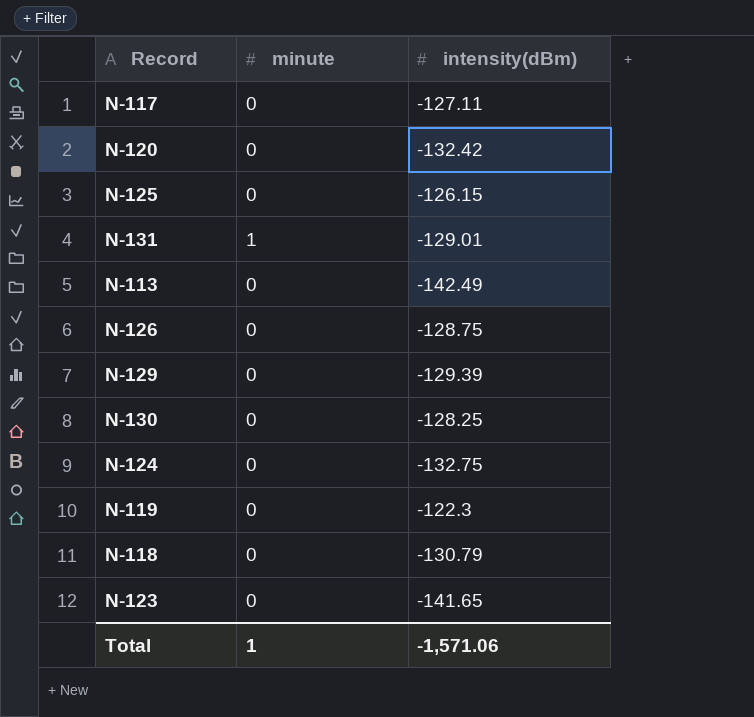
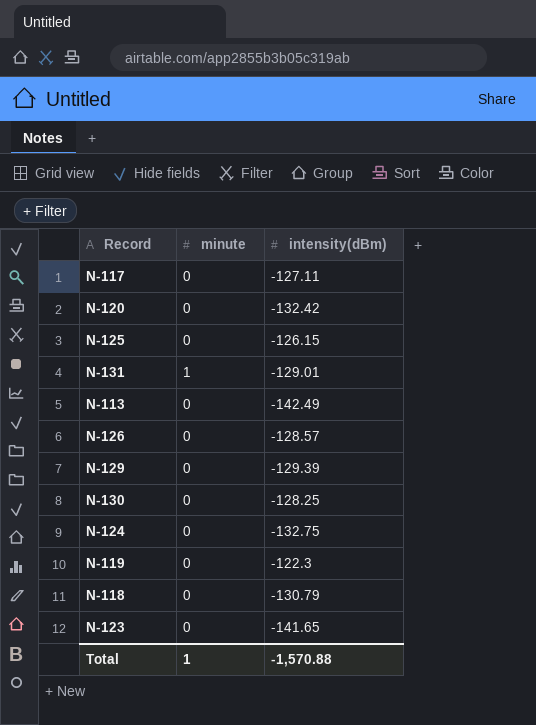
N-126 | intensity(dBm): -128.75 -> -128.57
Total | intensity(dBm): -1,571.06 -> -1,570.88

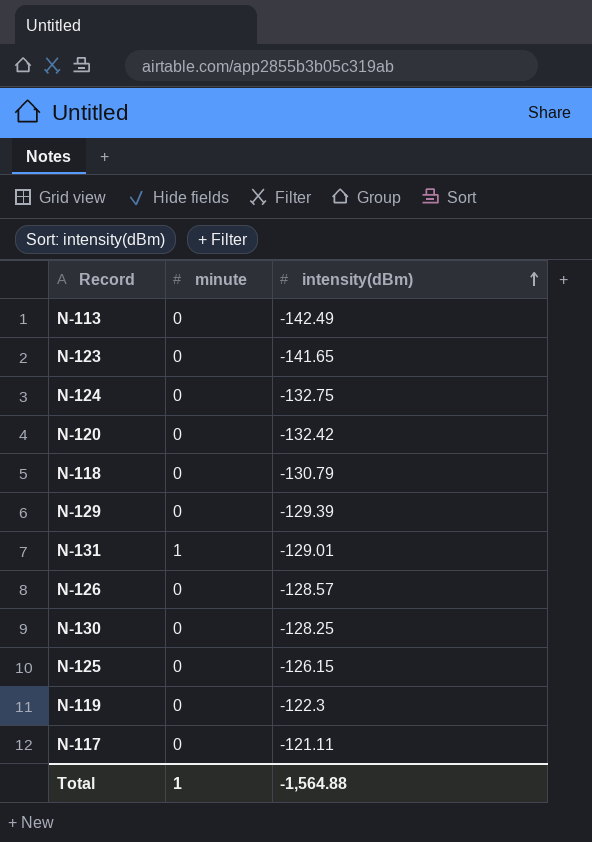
row order: none -> intensity(dBm) ascending
N-117 | intensity(dBm): -127.11 -> -121.11
Total | intensity(dBm): -1,570.88 -> -1,564.88

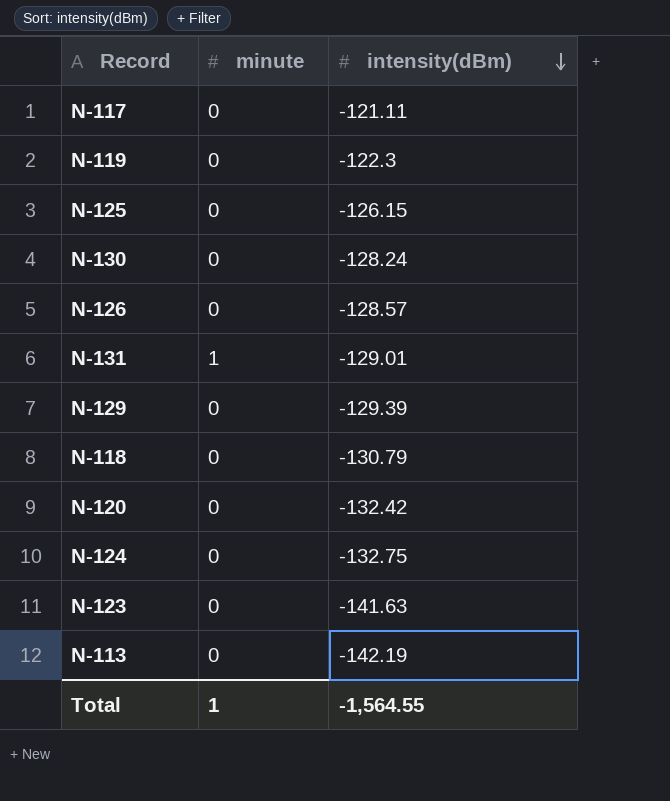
row order: intensity(dBm) ascending -> intensity(dBm) descending
N-130 | intensity(dBm): -128.25 -> -128.24
N-123 | intensity(dBm): -141.65 -> -141.63
N-113 | intensity(dBm): -142.49 -> -142.19
Total | intensity(dBm): -1,564.88 -> -1,564.55

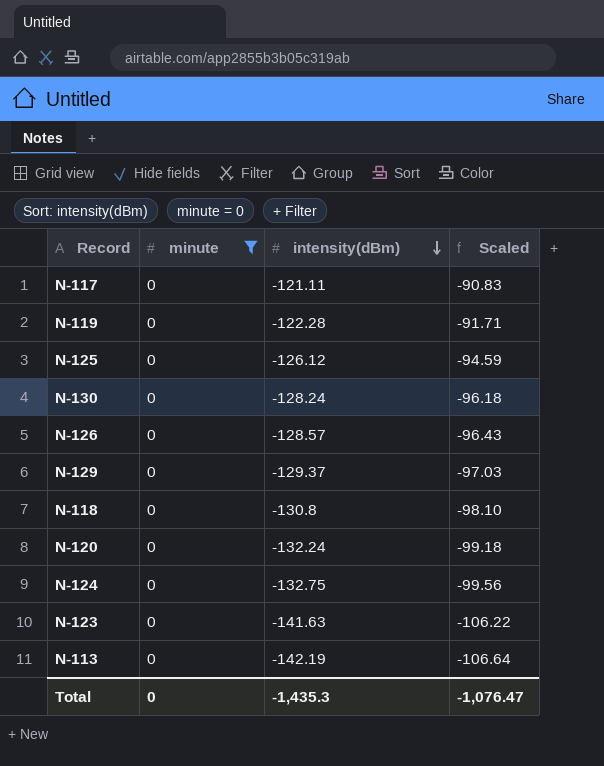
filter: none -> minute = 0
column Scaled | formula: none -> [intensity(dBm)] * 0.75
N-119 | intensity(dBm): -122.3 -> -122.28
N-125 | intensity(dBm): -126.15 -> -126.12
N-129 | intensity(dBm): -129.39 -> -129.37
N-118 | intensity(dBm): -130.79 -> -130.8
N-120 | intensity(dBm): -132.42 -> -132.24
Total | minute: 1 -> 0
Total | intensity(dBm): -1,564.55 -> -1,435.3

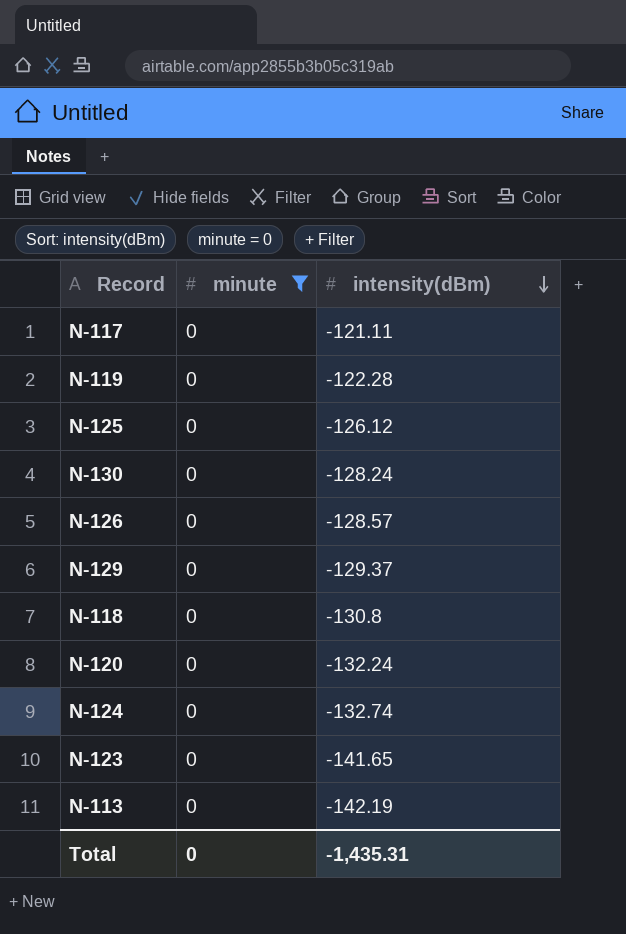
column Scaled | formula: [intensity(dBm)] * 0.75 -> none
N-124 | intensity(dBm): -132.75 -> -132.74
N-123 | intensity(dBm): -141.63 -> -141.65
Total | intensity(dBm): -1,435.3 -> -1,435.31

